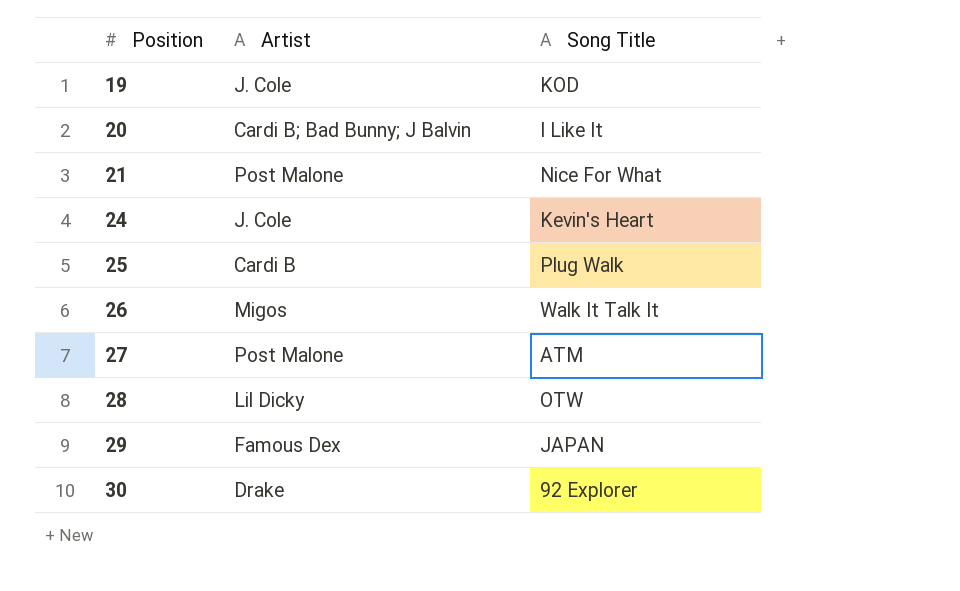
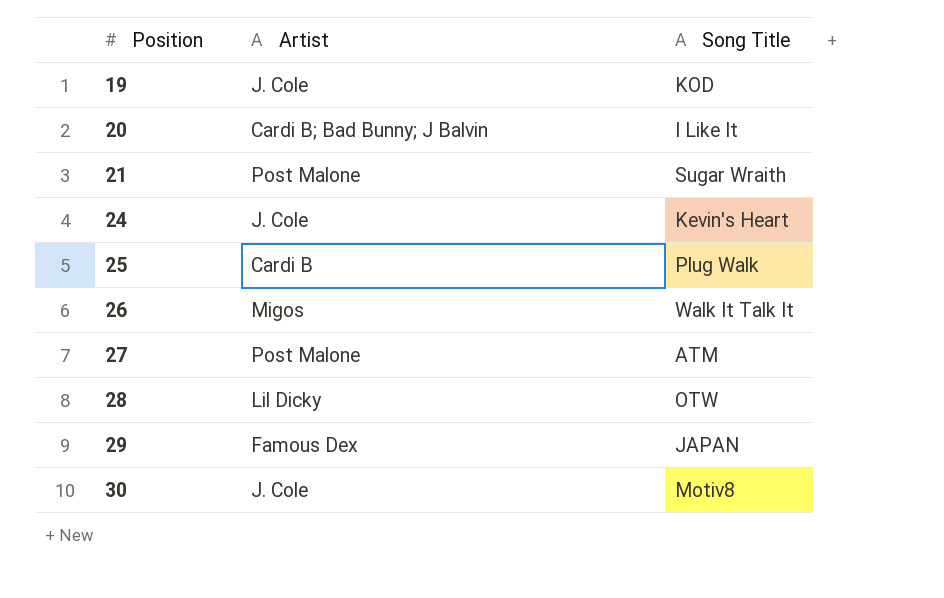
21 | Song Title: Nice For What -> Sugar Wraith
30 | Artist: Drake -> J. Cole
30 | Song Title: 92 Explorer -> Motiv8

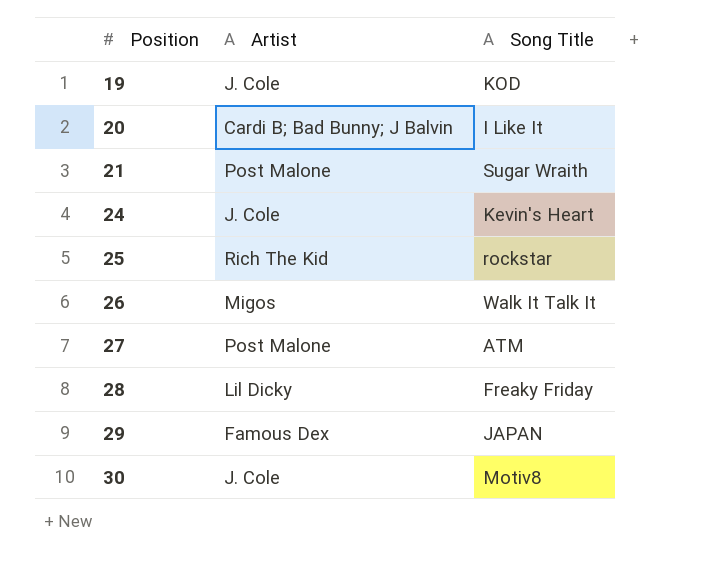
25 | Artist: Cardi B -> Rich The Kid
25 | Song Title: Plug Walk -> rockstar
28 | Song Title: OTW -> Freaky Friday

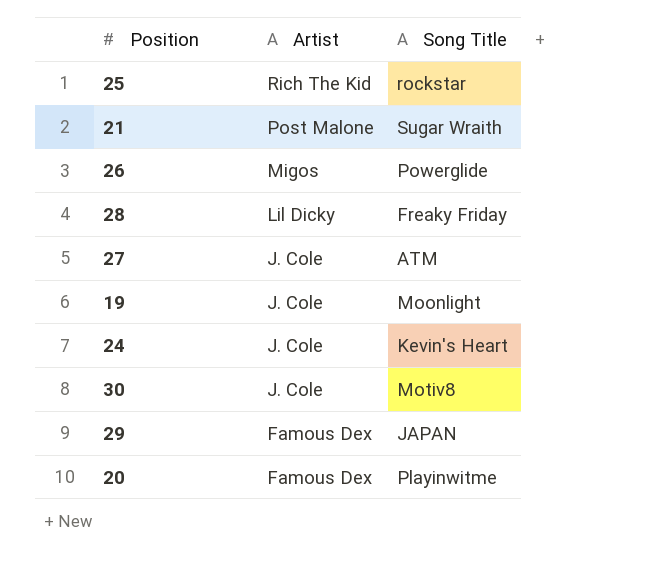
row order: Position ascending -> Artist descending
26 | Song Title: Walk It Talk It -> Powerglide
27 | Artist: Post Malone -> J. Cole
19 | Song Title: KOD -> Moonlight
20 | Artist: Cardi B; Bad Bunny; J Balvin -> Famous Dex
20 | Song Title: I Like It -> Playinwitme

